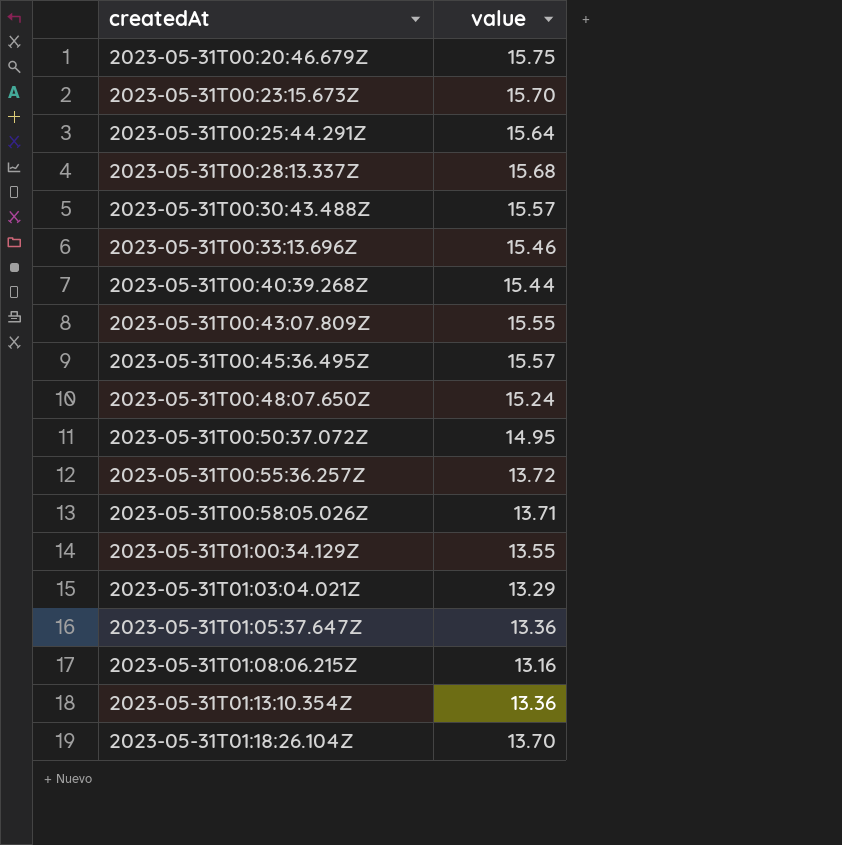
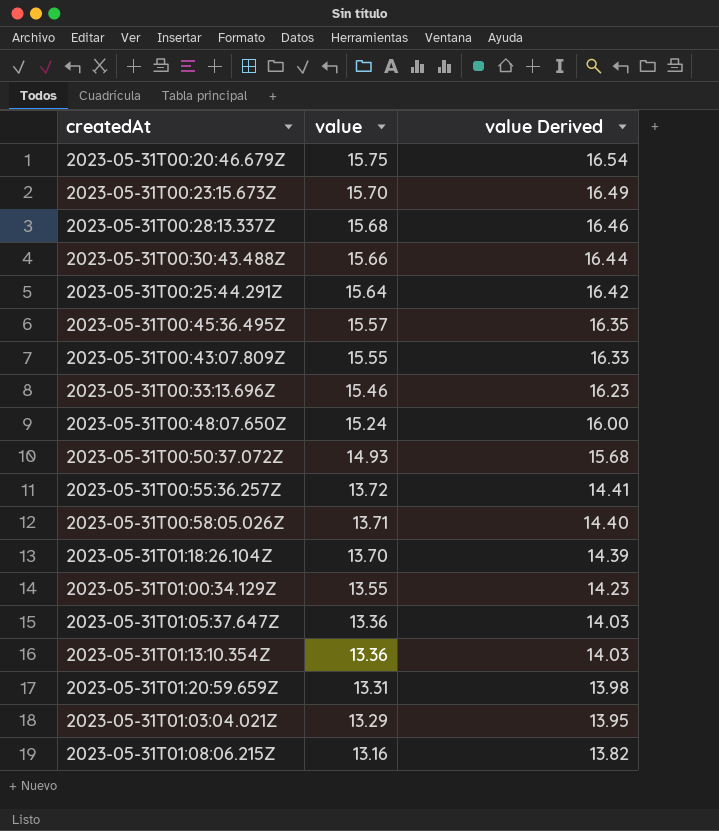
row order: createdAt ascending -> value descending
column value Derived | formula: none -> [value] * 1.05
row 2023-05-31T00:40:39.268Z: 15.44 -> none
2023-05-31T00:30:43.488Z | value: 15.57 -> 15.66
2023-05-31T00:50:37.072Z | value: 14.95 -> 14.93
row 2023-05-31T01:20:59.659Z: none -> 13.31 | 13.98

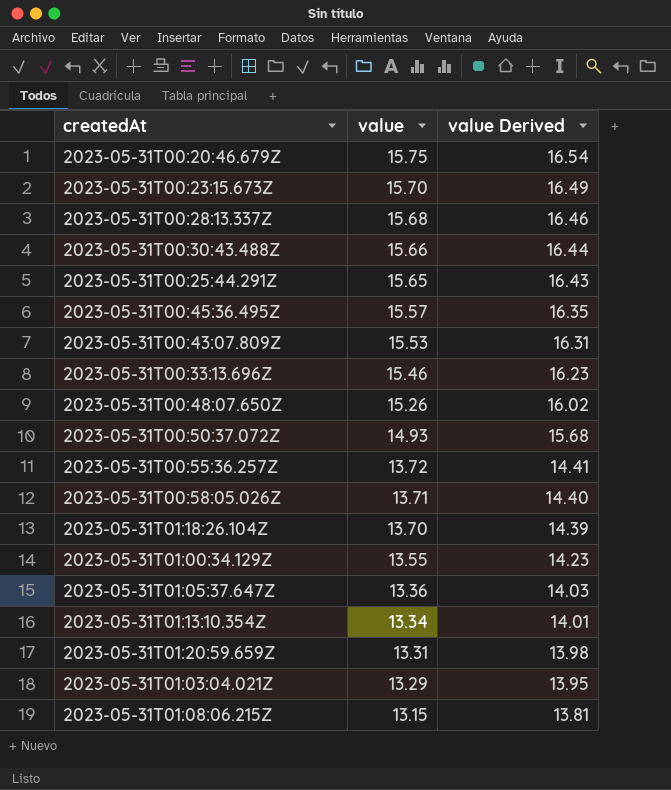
2023-05-31T00:25:44.291Z | value: 15.64 -> 15.65
2023-05-31T00:25:44.291Z | value Derived: 16.42 -> 16.43
2023-05-31T00:43:07.809Z | value: 15.55 -> 15.53
2023-05-31T00:43:07.809Z | value Derived: 16.33 -> 16.31
2023-05-31T00:48:07.650Z | value: 15.24 -> 15.26
2023-05-31T00:48:07.650Z | value Derived: 16.00 -> 16.02
2023-05-31T01:13:10.354Z | value: 13.36 -> 13.34
2023-05-31T01:13:10.354Z | value Derived: 14.03 -> 14.01
2023-05-31T01:08:06.215Z | value: 13.16 -> 13.15
2023-05-31T01:08:06.215Z | value Derived: 13.82 -> 13.81

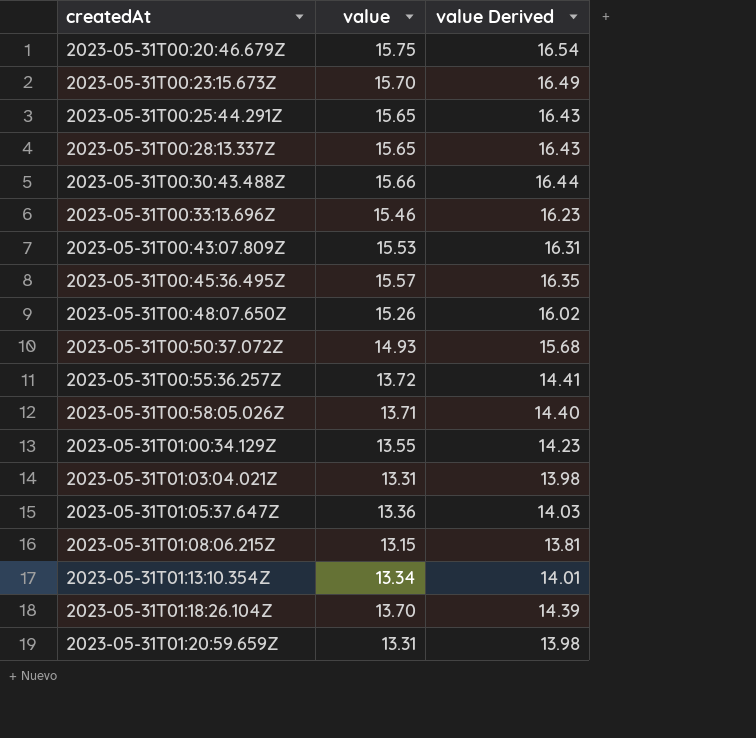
row order: value descending -> createdAt ascending
2023-05-31T00:28:13.337Z | value: 15.68 -> 15.65
2023-05-31T00:28:13.337Z | value Derived: 16.46 -> 16.43
2023-05-31T01:03:04.021Z | value: 13.29 -> 13.31
2023-05-31T01:03:04.021Z | value Derived: 13.95 -> 13.98

